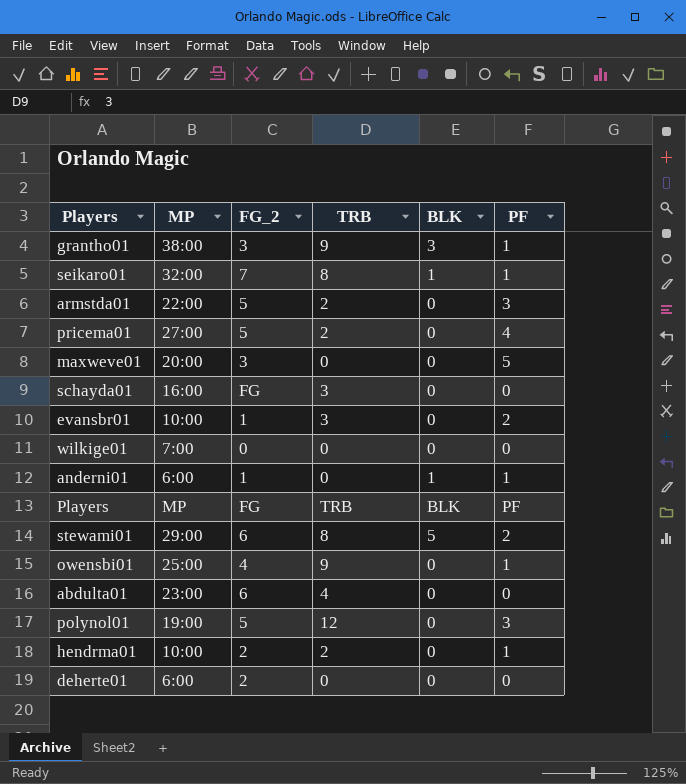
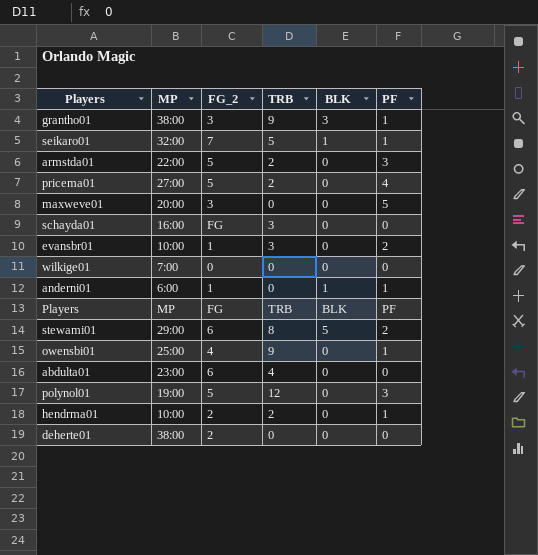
seikaro01 | TRB: 8 -> 5
deherte01 | MP: 6:00 -> 38:00

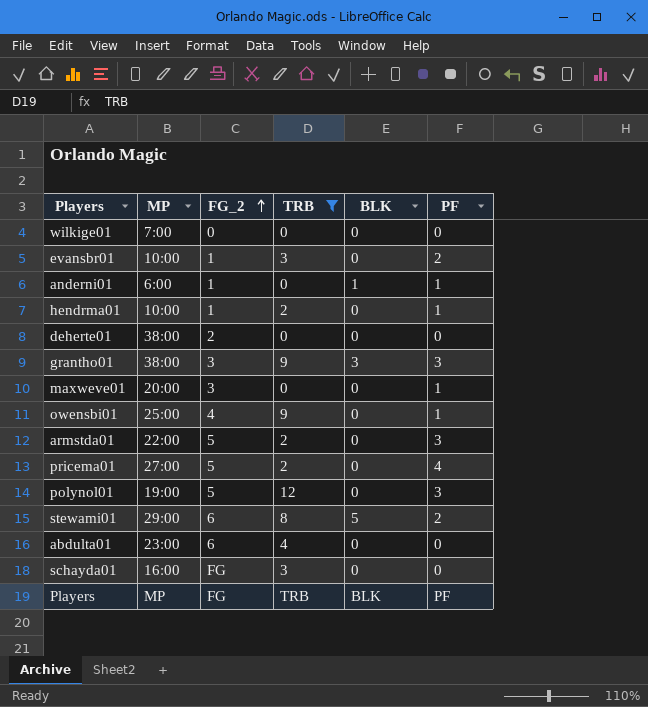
filter: none -> TRB != 5
row order: none -> FG_2 ascending
hendrma01 | FG_2: 2 -> 1
grantho01 | PF: 1 -> 3
maxweve01 | PF: 5 -> 1

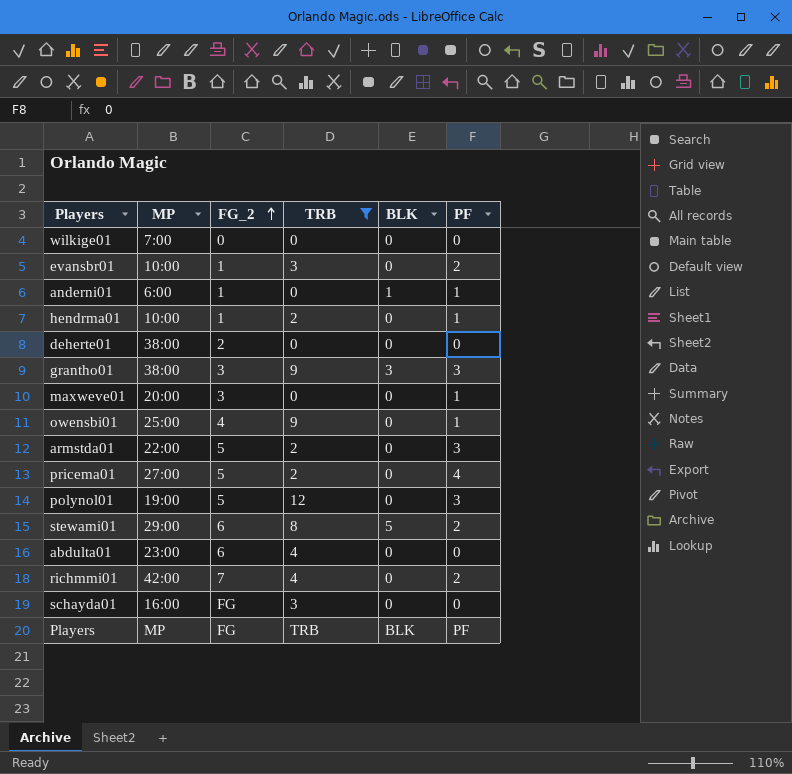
row richmmi01: none -> 42:00 | 7 | 4 | 0 | 2

